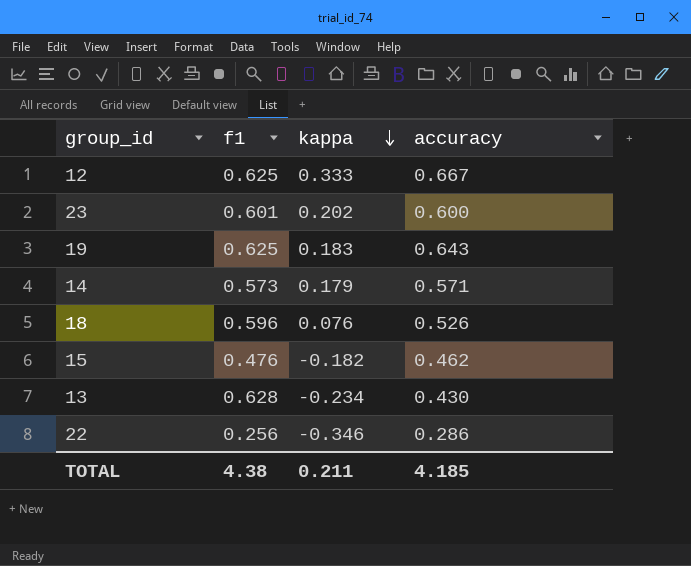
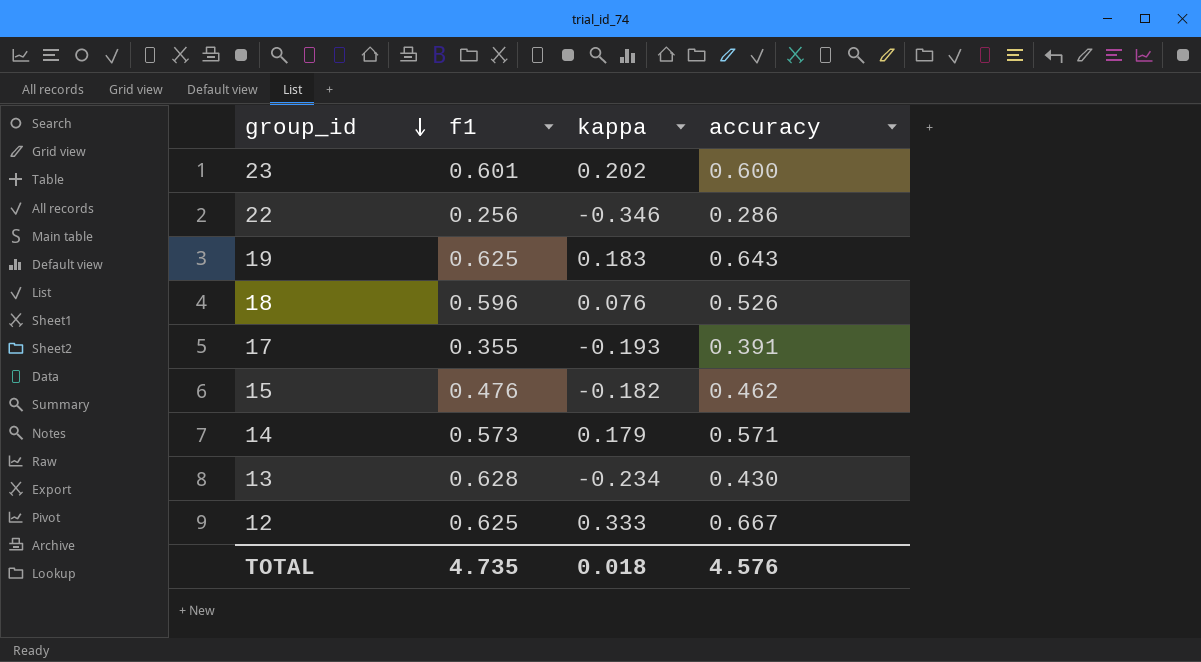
row order: kappa descending -> group_id descending
row 17: none -> 0.355 | -0.193 | 0.391
TOTAL | f1: 4.38 -> 4.735
TOTAL | kappa: 0.211 -> 0.018
TOTAL | accuracy: 4.185 -> 4.576

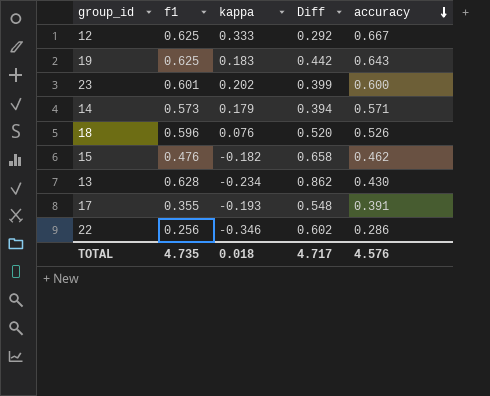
row order: group_id descending -> accuracy descending
column Diff | formula: none -> [f1] - [kappa]

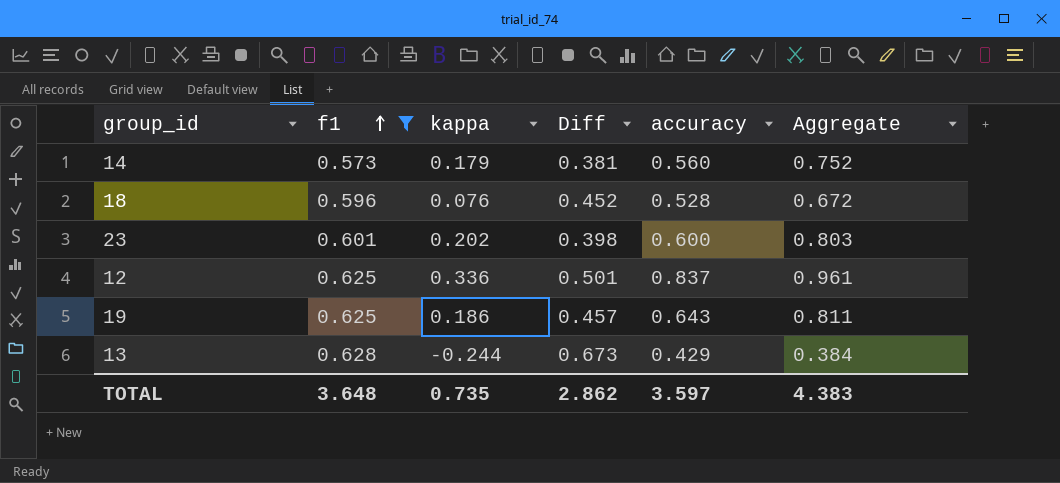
filter: none -> f1 >= 0.573
row order: accuracy descending -> f1 ascending
column Diff | formula: [f1] - [kappa] -> [accuracy] - [kappa]
column Aggregate | formula: none -> [f1] + [kappa]
14 | accuracy: 0.571 -> 0.560
18 | accuracy: 0.526 -> 0.528
12 | kappa: 0.333 -> 0.336
12 | accuracy: 0.667 -> 0.837
19 | kappa: 0.183 -> 0.186
13 | kappa: -0.234 -> -0.244
13 | accuracy: 0.430 -> 0.429
TOTAL | f1: 4.735 -> 3.648
TOTAL | kappa: 0.018 -> 0.735
TOTAL | Diff: 4.717 -> 2.862
TOTAL | accuracy: 4.576 -> 3.597

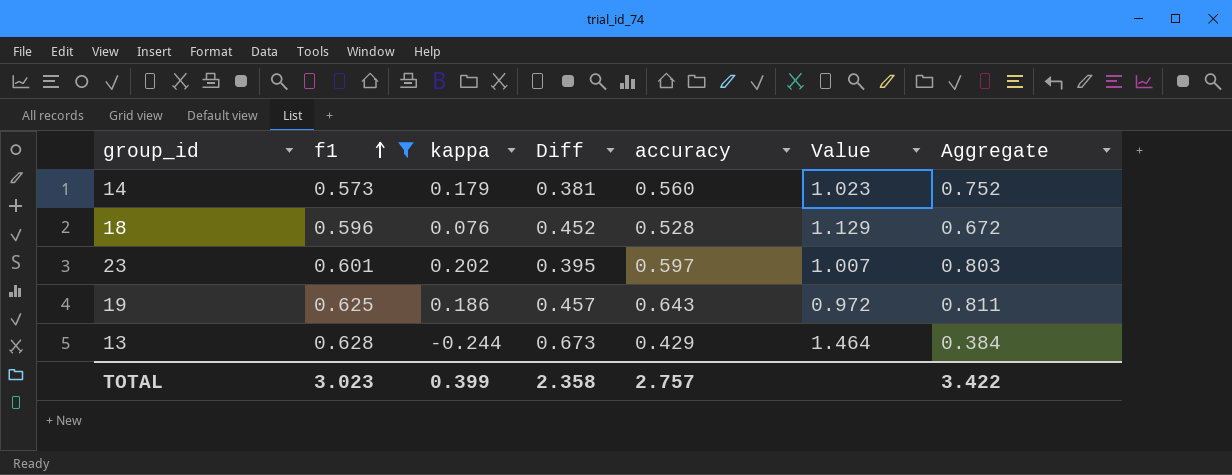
column Value | formula: none -> [f1] / [accuracy]
row 12: 0.625 | 0.336 | 0.501 | 0.837 | 0.961 -> none
23 | Diff: 0.398 -> 0.395
23 | accuracy: 0.600 -> 0.597
TOTAL | f1: 3.648 -> 3.023
TOTAL | kappa: 0.735 -> 0.399
TOTAL | Diff: 2.862 -> 2.358
TOTAL | accuracy: 3.597 -> 2.757
TOTAL | Aggregate: 4.383 -> 3.422

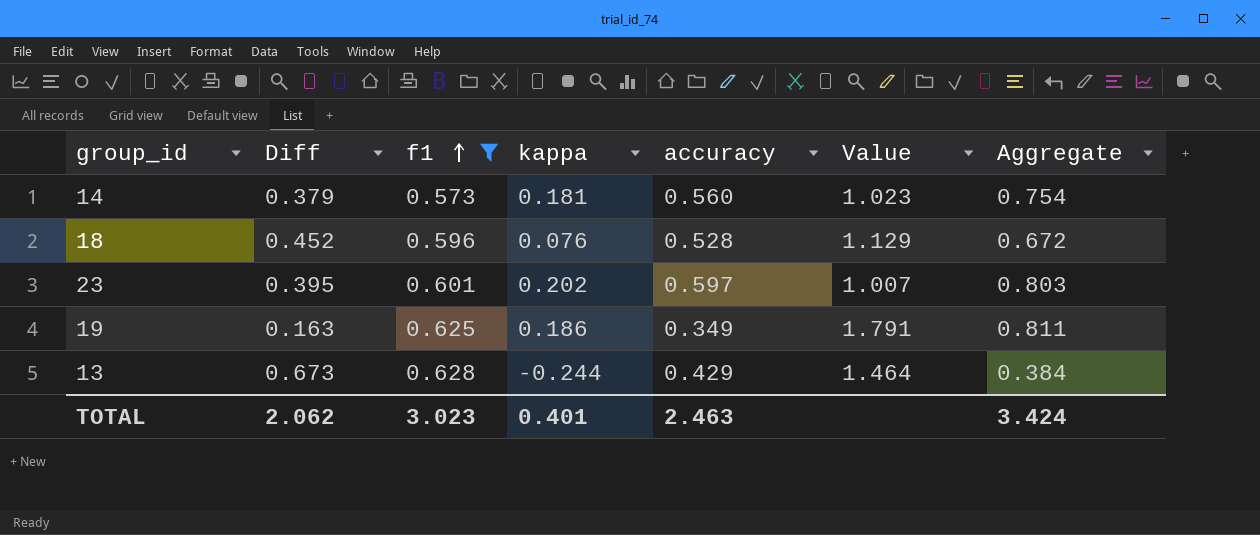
column Diff | position: 4 -> 2
14 | Diff: 0.381 -> 0.379
14 | kappa: 0.179 -> 0.181
14 | Aggregate: 0.752 -> 0.754
19 | Diff: 0.457 -> 0.163
19 | accuracy: 0.643 -> 0.349
19 | Value: 0.972 -> 1.791
TOTAL | Diff: 2.358 -> 2.062
TOTAL | kappa: 0.399 -> 0.401
TOTAL | accuracy: 2.757 -> 2.463
TOTAL | Aggregate: 3.422 -> 3.424

